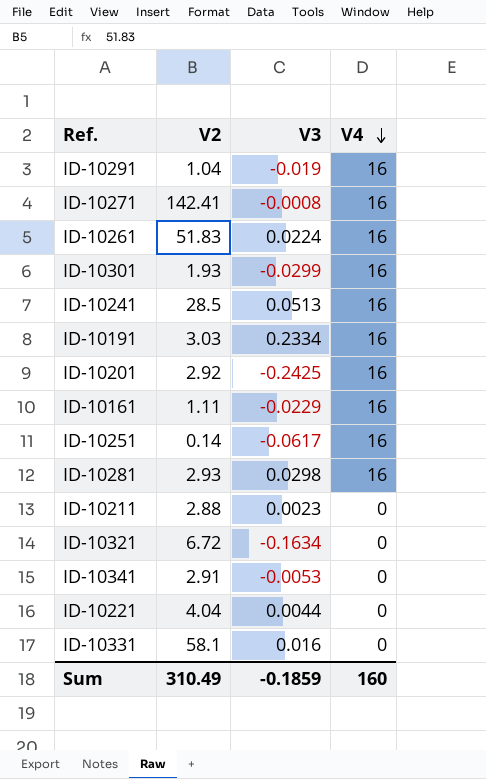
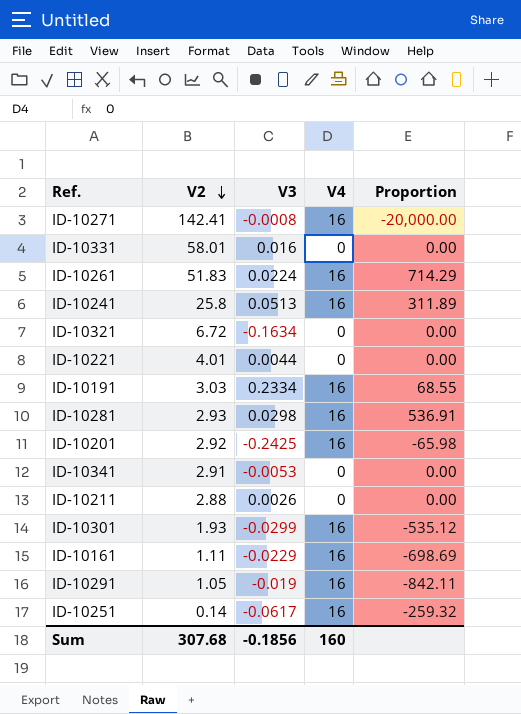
row order: V4 descending -> V2 descending
column Proportion | formula: none -> [V4] / [V3]
ID-10331 | V2: 58.1 -> 58.01
ID-10241 | V2: 28.5 -> 25.8
ID-10221 | V2: 4.04 -> 4.01
ID-10211 | V3: 0.0023 -> 0.0026
ID-10291 | V2: 1.04 -> 1.05
Sum | V2: 310.49 -> 307.68
Sum | V3: -0.1859 -> -0.1856

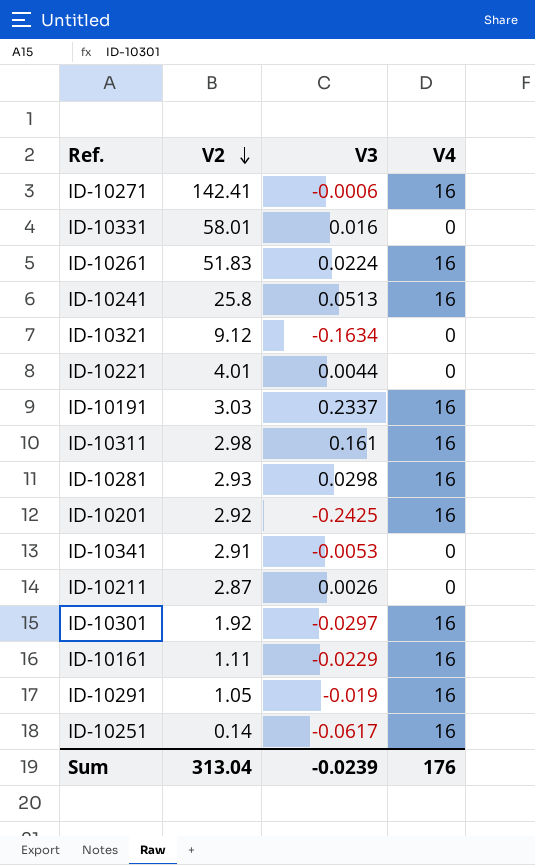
column Proportion | formula: [V4] / [V3] -> none
ID-10271 | V3: -0.0008 -> -0.0006
ID-10321 | V2: 6.72 -> 9.12
ID-10191 | V3: 0.2334 -> 0.2337
row ID-10311: none -> 2.98 | 0.161 | 16
ID-10211 | V2: 2.88 -> 2.87
ID-10301 | V2: 1.93 -> 1.92
ID-10301 | V3: -0.0299 -> -0.0297
Sum | V2: 307.68 -> 313.04
Sum | V3: -0.1856 -> -0.0239
Sum | V4: 160 -> 176

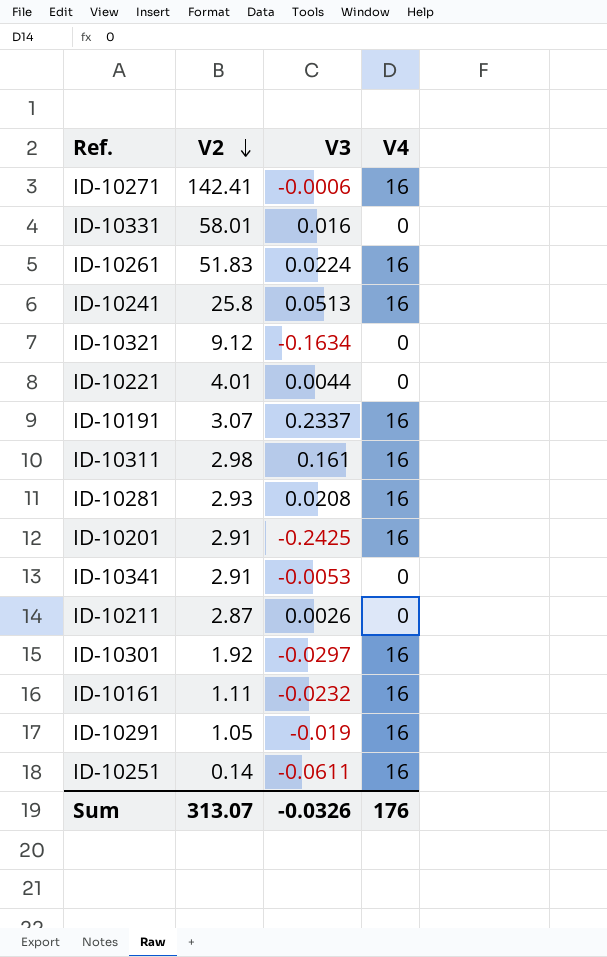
ID-10191 | V2: 3.03 -> 3.07
ID-10281 | V3: 0.0298 -> 0.0208
ID-10201 | V2: 2.92 -> 2.91
ID-10161 | V3: -0.0229 -> -0.0232
ID-10251 | V3: -0.0617 -> -0.0611
Sum | V2: 313.04 -> 313.07
Sum | V3: -0.0239 -> -0.0326

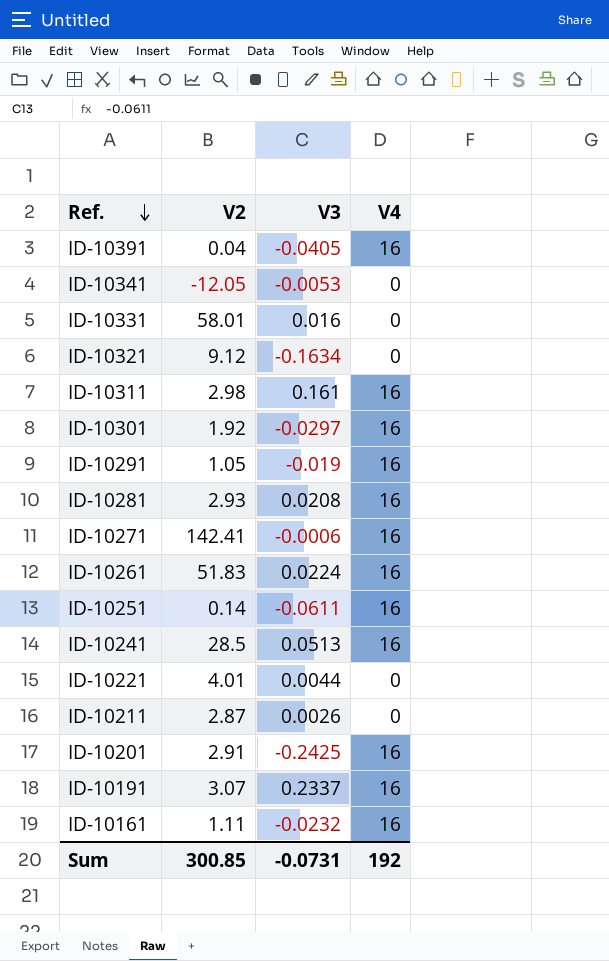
row order: V2 descending -> Ref. descending
row ID-10391: none -> 0.04 | -0.0405 | 16
ID-10341 | V2: 2.91 -> -12.05
ID-10241 | V2: 25.8 -> 28.5
Sum | V2: 313.07 -> 300.85
Sum | V3: -0.0326 -> -0.0731
Sum | V4: 176 -> 192

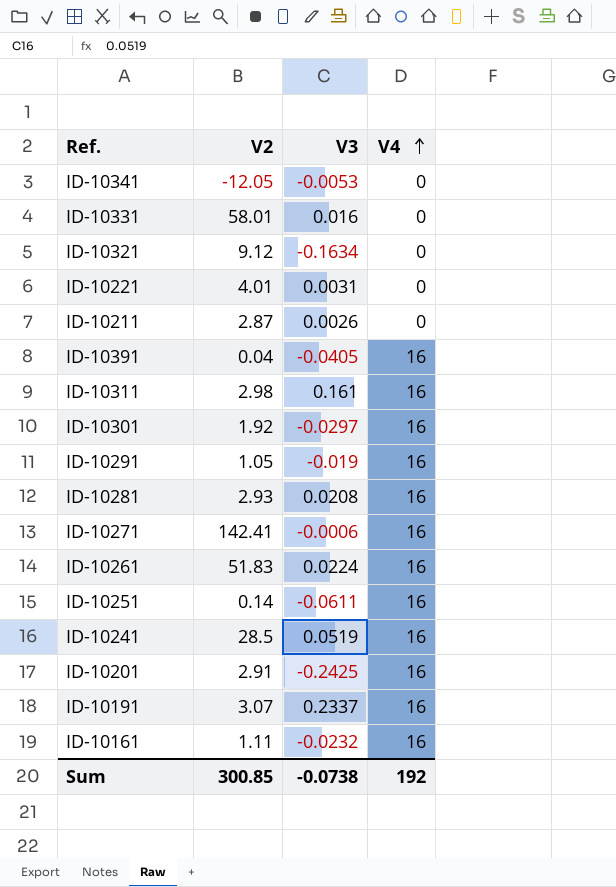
row order: Ref. descending -> V4 ascending
ID-10221 | V3: 0.0044 -> 0.0031
ID-10241 | V3: 0.0513 -> 0.0519
Sum | V3: -0.0731 -> -0.0738

